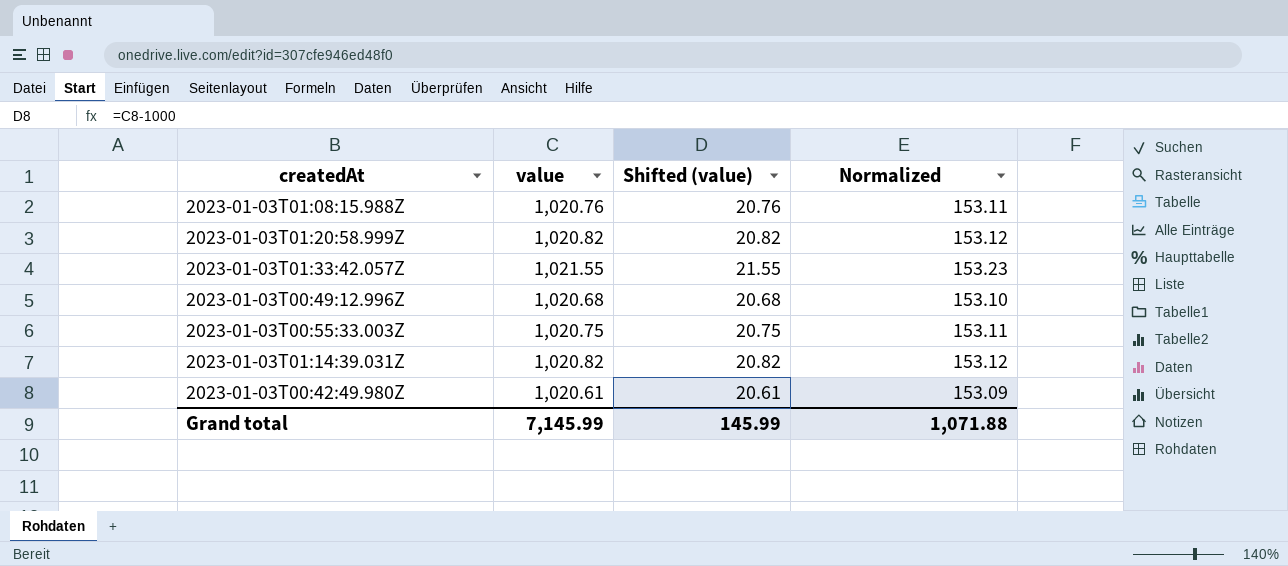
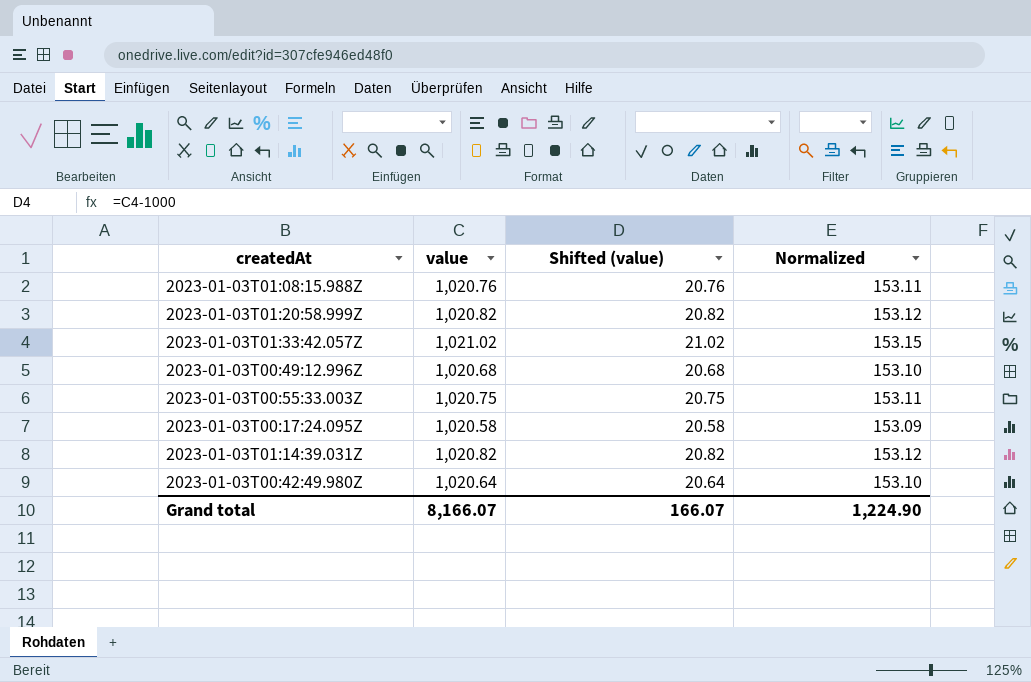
2023-01-03T01:33:42.057Z | value: 1,021.55 -> 1,021.02
2023-01-03T01:33:42.057Z | Shifted (value): 21.55 -> 21.02
2023-01-03T01:33:42.057Z | Normalized: 153.23 -> 153.15
row 2023-01-03T00:17:24.095Z: none -> 1,020.58 | 20.58 | 153.09
2023-01-03T00:42:49.980Z | value: 1,020.61 -> 1,020.64
2023-01-03T00:42:49.980Z | Shifted (value): 20.61 -> 20.64
2023-01-03T00:42:49.980Z | Normalized: 153.09 -> 153.10
Grand total | value: 7,145.99 -> 8,166.07
Grand total | Shifted (value): 145.99 -> 166.07
Grand total | Normalized: 1,071.88 -> 1,224.90

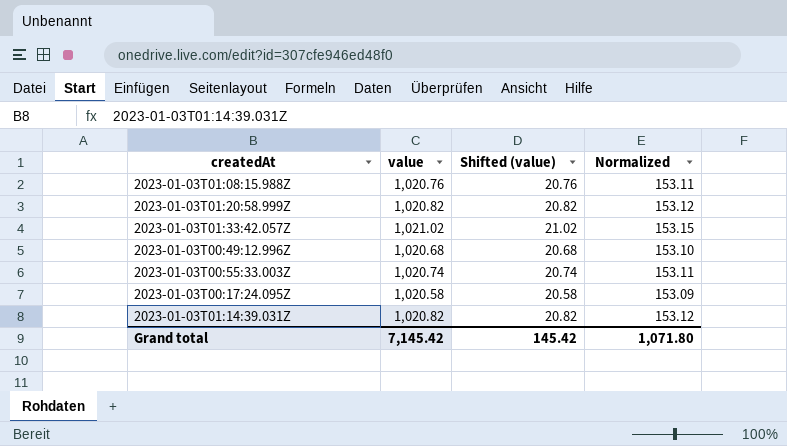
row 2023-01-03T00:42:49.980Z: 1,020.64 | 20.64 | 153.10 -> none
2023-01-03T00:55:33.003Z | value: 1,020.75 -> 1,020.74
2023-01-03T00:55:33.003Z | Shifted (value): 20.75 -> 20.74
Grand total | value: 8,166.07 -> 7,145.42
Grand total | Shifted (value): 166.07 -> 145.42
Grand total | Normalized: 1,224.90 -> 1,071.80

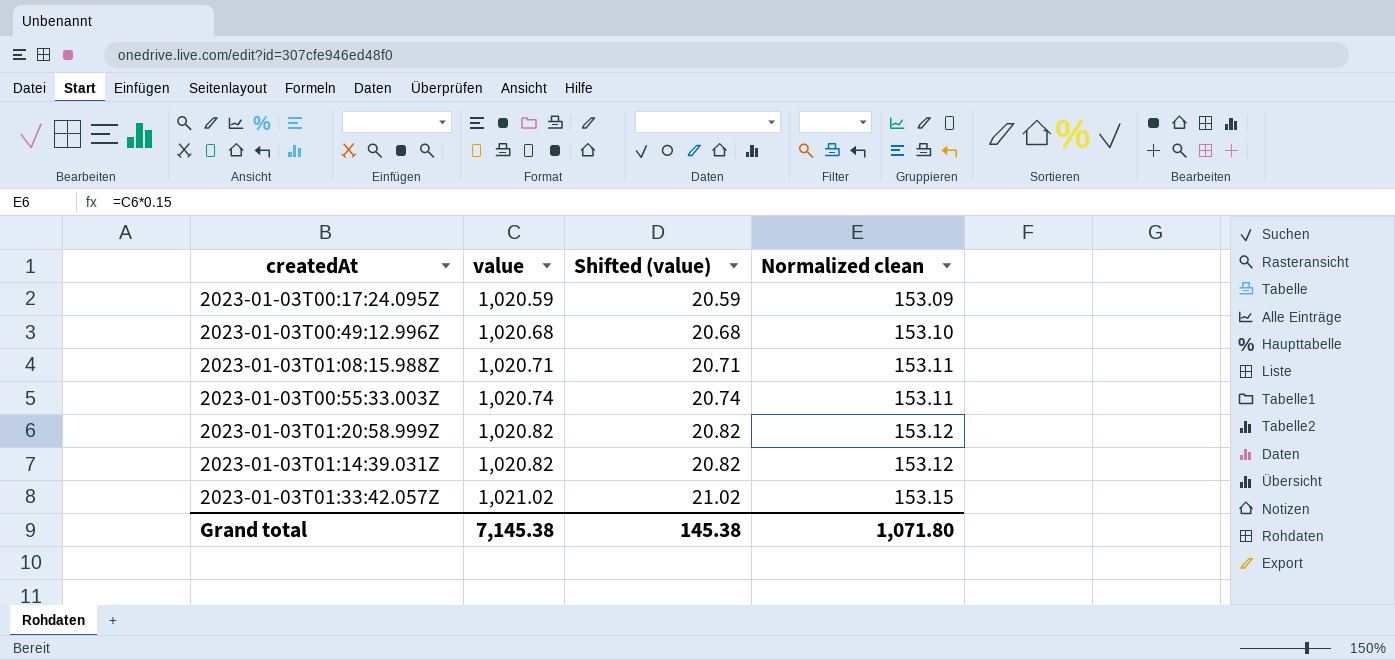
row order: none -> value ascending
column name: Normalized -> Normalized clean
2023-01-03T00:17:24.095Z | value: 1,020.58 -> 1,020.59
2023-01-03T00:17:24.095Z | Shifted (value): 20.58 -> 20.59
2023-01-03T01:08:15.988Z | value: 1,020.76 -> 1,020.71
2023-01-03T01:08:15.988Z | Shifted (value): 20.76 -> 20.71
Grand total | value: 7,145.42 -> 7,145.38
Grand total | Shifted (value): 145.42 -> 145.38

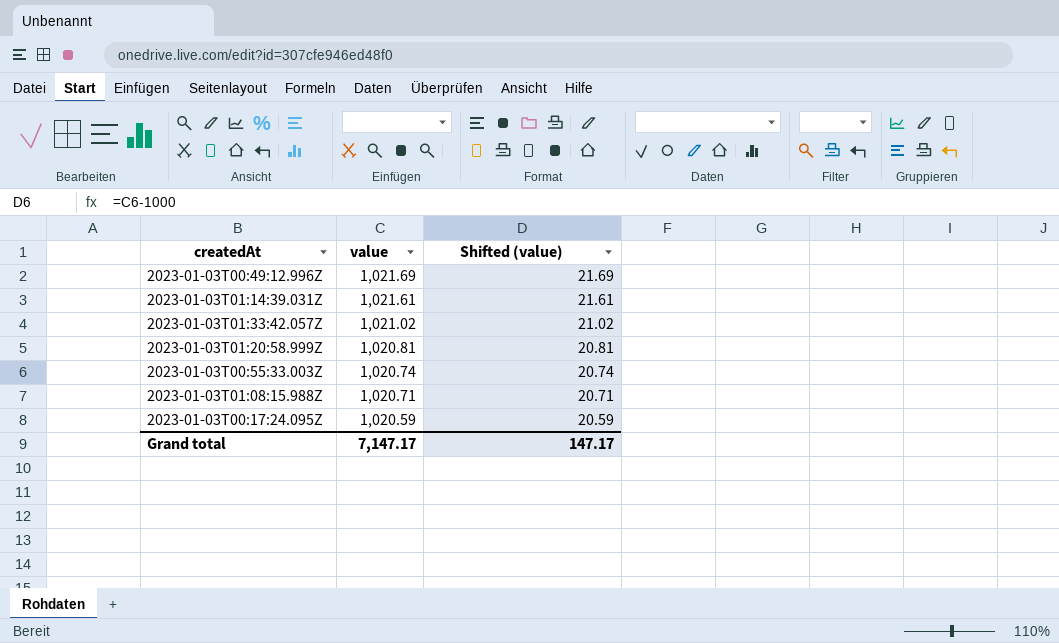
row order: value ascending -> value descending
column Normalized clean | formula: [value] * 0.15 -> none
2023-01-03T00:49:12.996Z | value: 1,020.68 -> 1,021.69
2023-01-03T00:49:12.996Z | Shifted (value): 20.68 -> 21.69
2023-01-03T01:14:39.031Z | value: 1,020.82 -> 1,021.61
2023-01-03T01:14:39.031Z | Shifted (value): 20.82 -> 21.61
2023-01-03T01:20:58.999Z | value: 1,020.82 -> 1,020.81
2023-01-03T01:20:58.999Z | Shifted (value): 20.82 -> 20.81
Grand total | value: 7,145.38 -> 7,147.17
Grand total | Shifted (value): 145.38 -> 147.17

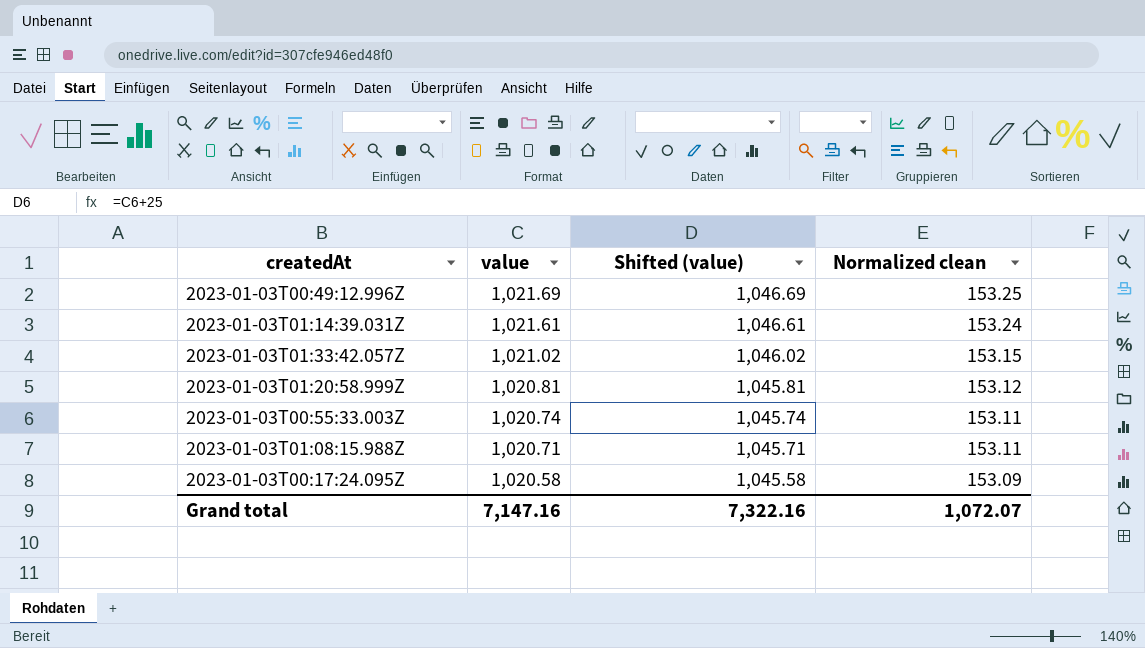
column Shifted (value) | formula: [value] - 1000 -> [value] + 25
column Normalized clean | formula: none -> [value] * 0.15
2023-01-03T00:17:24.095Z | value: 1,020.59 -> 1,020.58
Grand total | value: 7,147.17 -> 7,147.16
Grand total | Shifted (value): 147.17 -> 7,322.16

